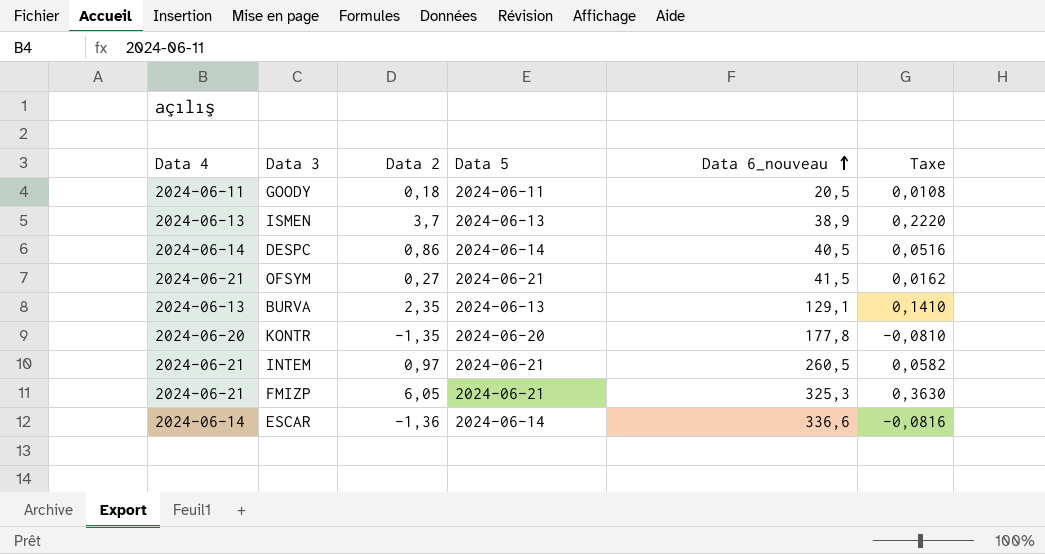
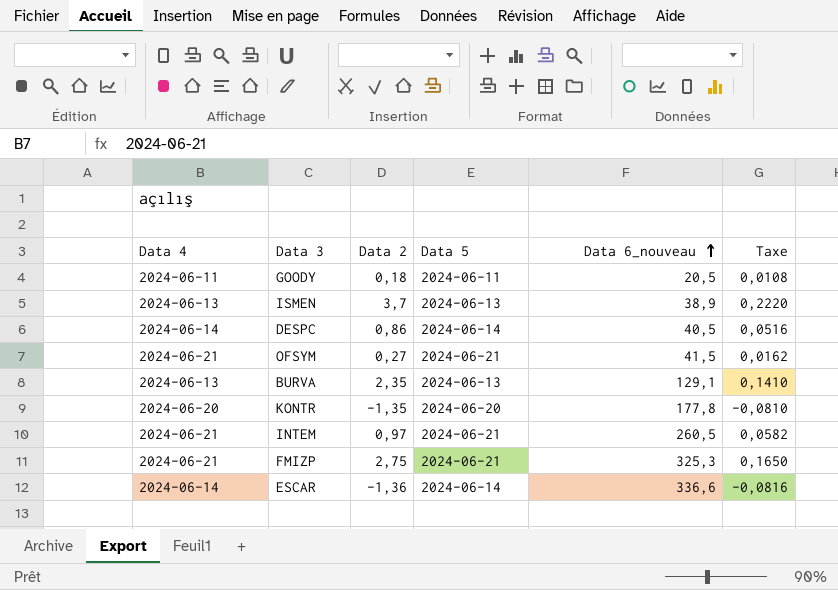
FMIZP | Data 2: 6,05 -> 2,75
FMIZP | Taxe: 0,3630 -> 0,1650

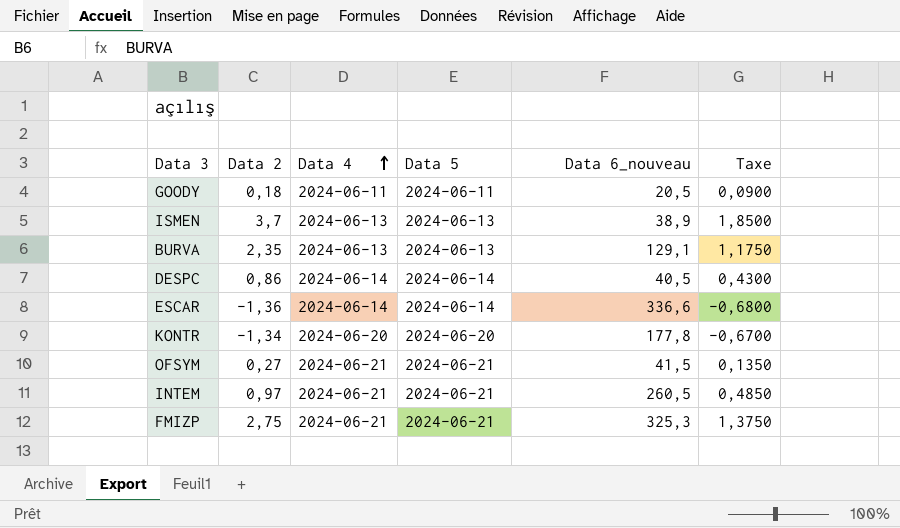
row order: Data 6_nouveau ascending -> Data 4 ascending
column Data 4 | position: 1 -> 3
column Taxe | formula: [Data 2] * 0,06 -> [Data 2] * 0,5
KONTR | Data 2: -1,35 -> -1,34

